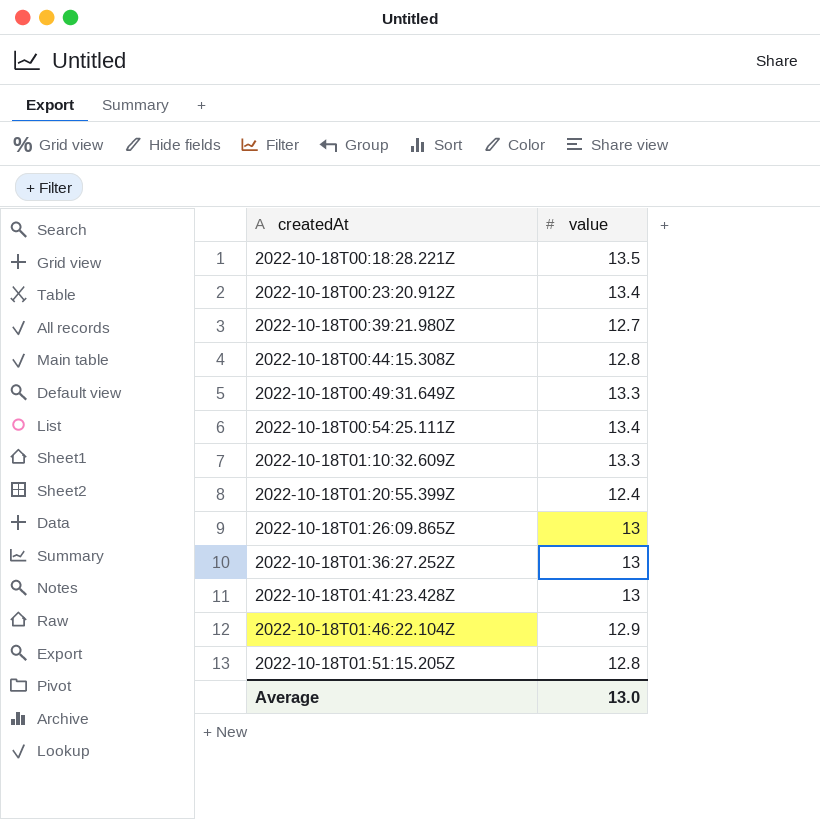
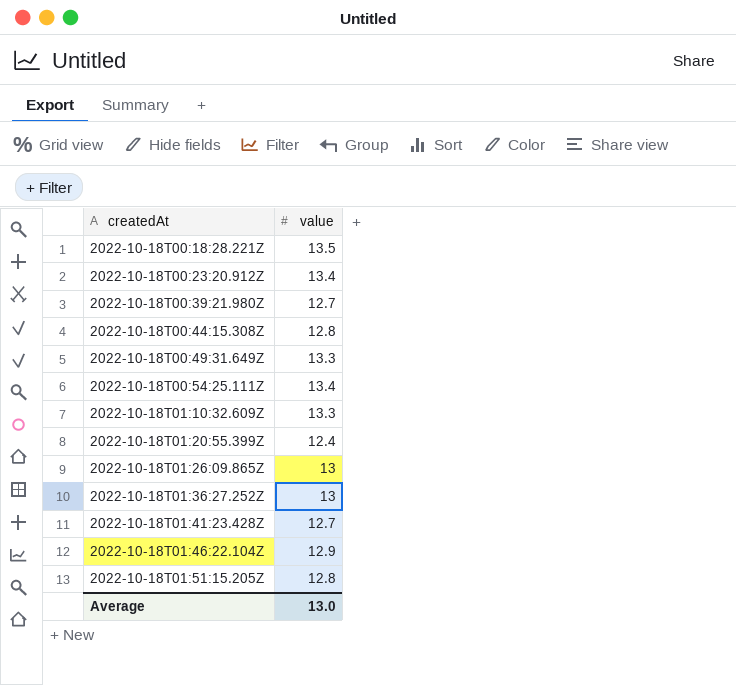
2022-10-18T01:41:23.428Z | value: 13 -> 12.7

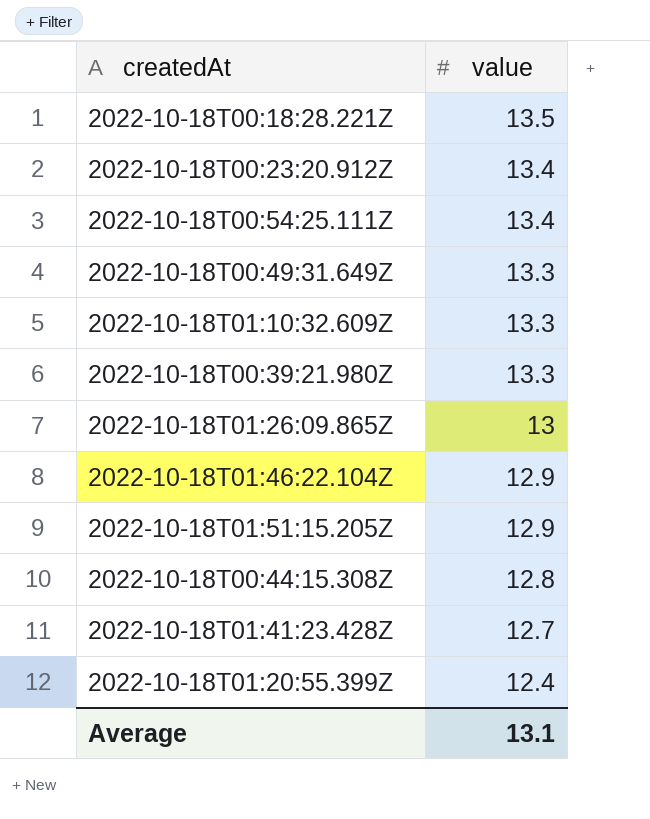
row order: createdAt ascending -> value descending
row 2022-10-18T01:36:27.252Z: 13 -> none
2022-10-18T00:39:21.980Z | value: 12.7 -> 13.3
2022-10-18T01:51:15.205Z | value: 12.8 -> 12.9
Average | value: 13.0 -> 13.1

